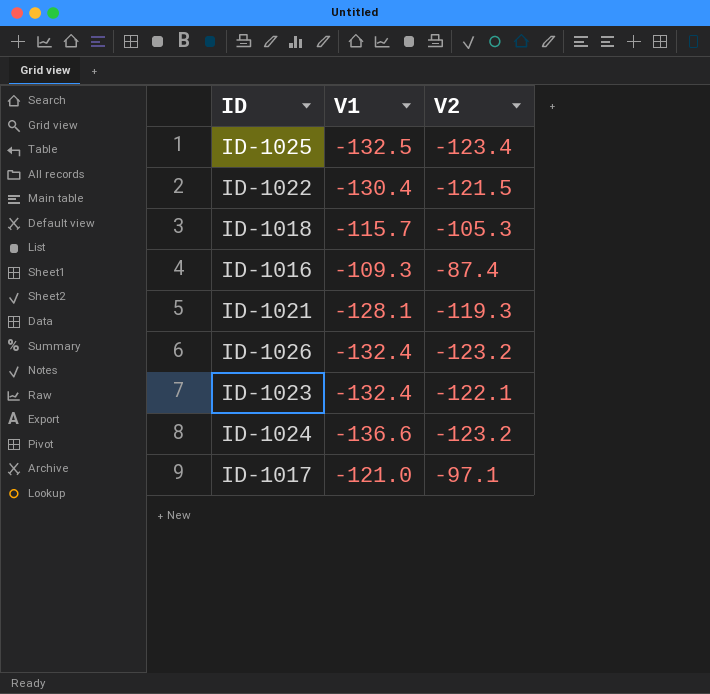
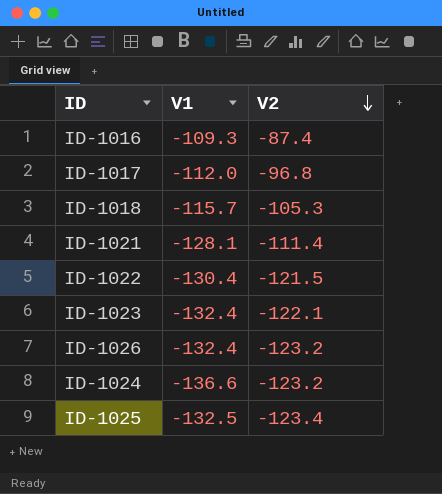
row order: none -> V2 descending
ID-1017 | V1: -121.0 -> -112.0
ID-1017 | V2: -97.1 -> -96.8
ID-1021 | V2: -119.3 -> -111.4

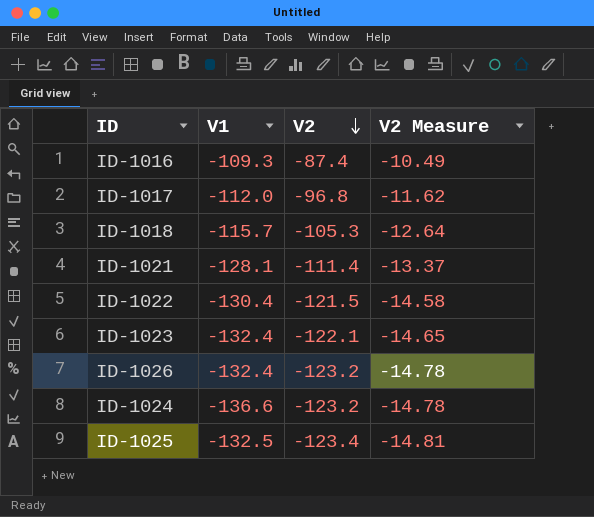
column V2 Measure | formula: none -> [V2] * 0.12

